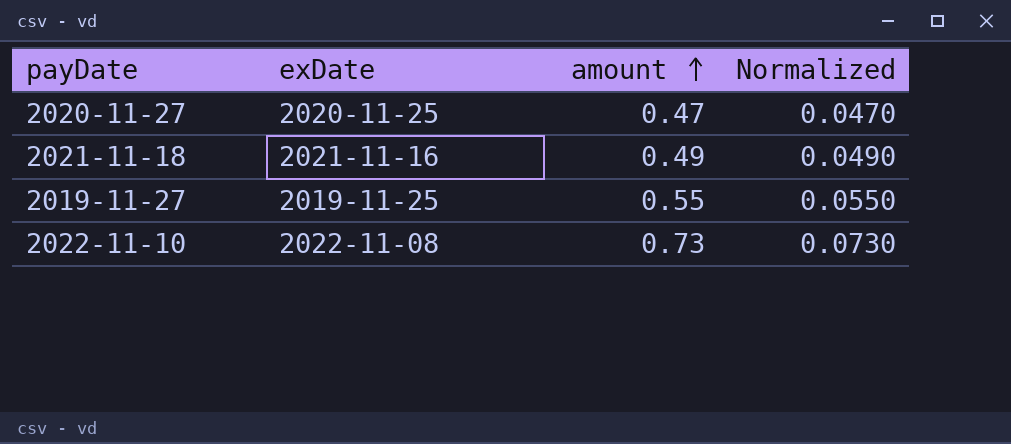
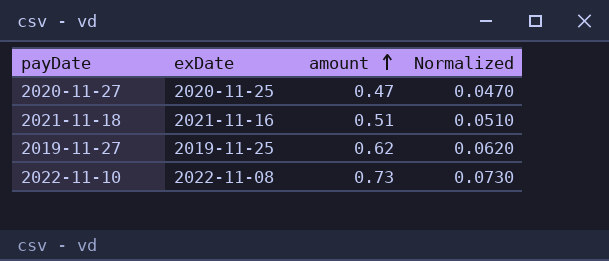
2021-11-18 | amount: 0.49 -> 0.51
2021-11-18 | Normalized: 0.0490 -> 0.0510
2019-11-27 | amount: 0.55 -> 0.62
2019-11-27 | Normalized: 0.0550 -> 0.0620

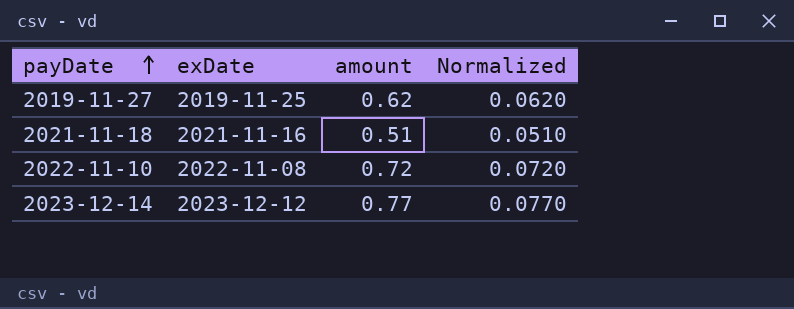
row order: amount ascending -> payDate ascending
row 2020-11-27: 2020-11-25 | 0.47 | 0.0470 -> none
2022-11-10 | amount: 0.73 -> 0.72
2022-11-10 | Normalized: 0.0730 -> 0.0720
row 2023-12-14: none -> 2023-12-12 | 0.77 | 0.0770

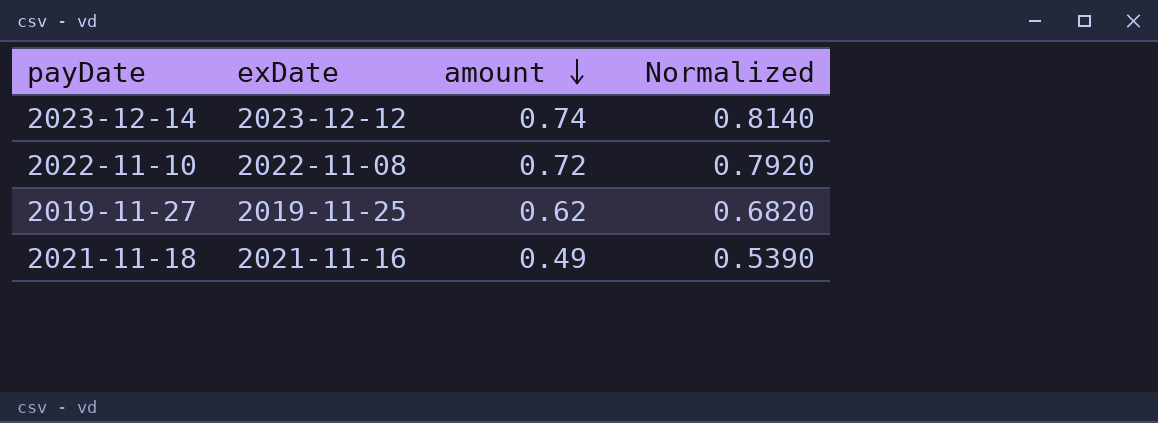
row order: payDate ascending -> amount descending
column Normalized | formula: [amount] * 0.1 -> [amount] * 1.1
2023-12-14 | amount: 0.77 -> 0.74
2021-11-18 | amount: 0.51 -> 0.49

